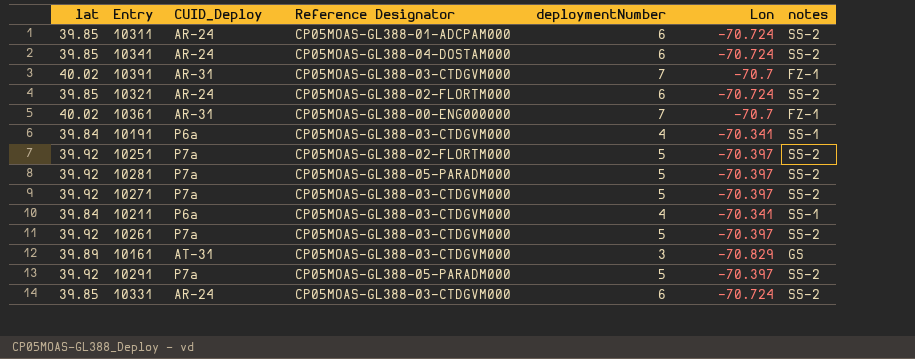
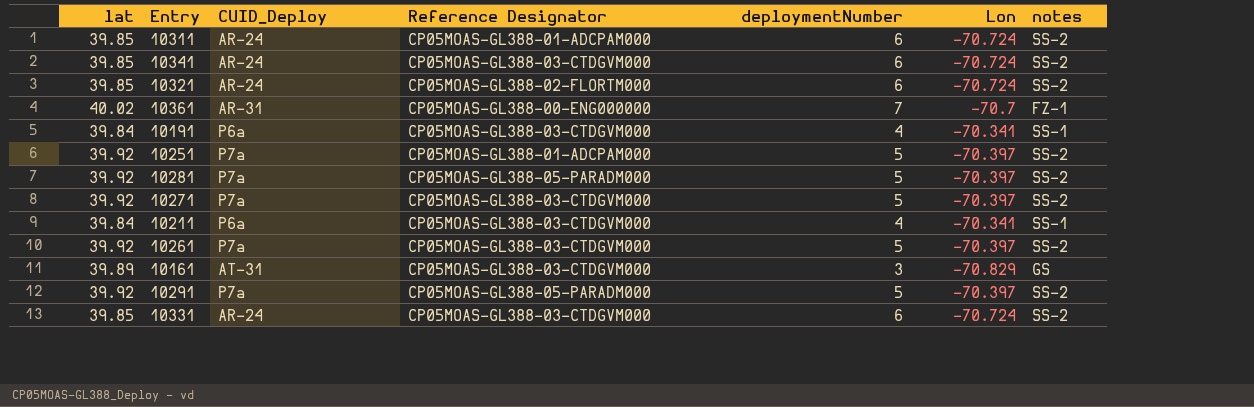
row 10391: 40.02 | AR-31 | CP05MOAS-GL388-03-CTDGVM000 | 7 | -70.7 | FZ-1 -> none
10341 | Reference Designator: CP05MOAS-GL388-04-DOSTAM000 -> CP05MOAS-GL388-03-CTDGVM000
10251 | Reference Designator: CP05MOAS-GL388-02-FLORTM000 -> CP05MOAS-GL388-01-ADCPAM000

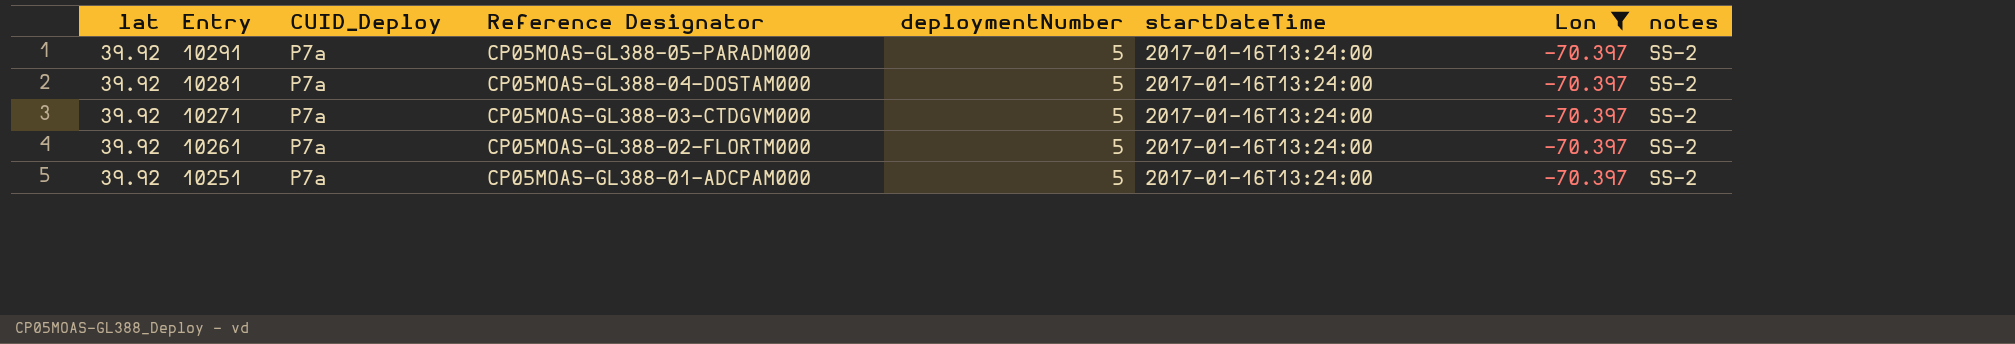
filter: none -> Lon = -70.397
row order: none -> Entry descending
column startDateTime | position: none -> 6
10281 | Reference Designator: CP05MOAS-GL388-05-PARADM000 -> CP05MOAS-GL388-04-DOSTAM000
10261 | Reference Designator: CP05MOAS-GL388-03-CTDGVM000 -> CP05MOAS-GL388-02-FLORTM000

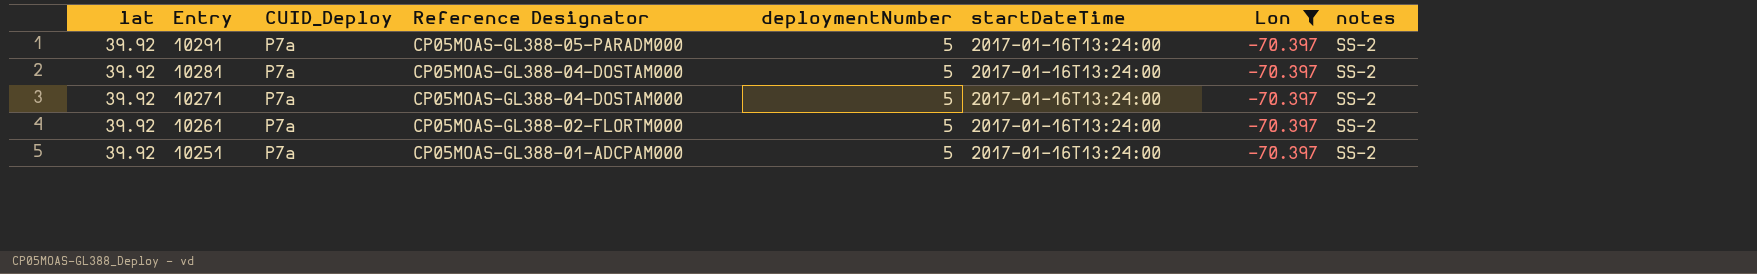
10271 | Reference Designator: CP05MOAS-GL388-03-CTDGVM000 -> CP05MOAS-GL388-04-DOSTAM000

